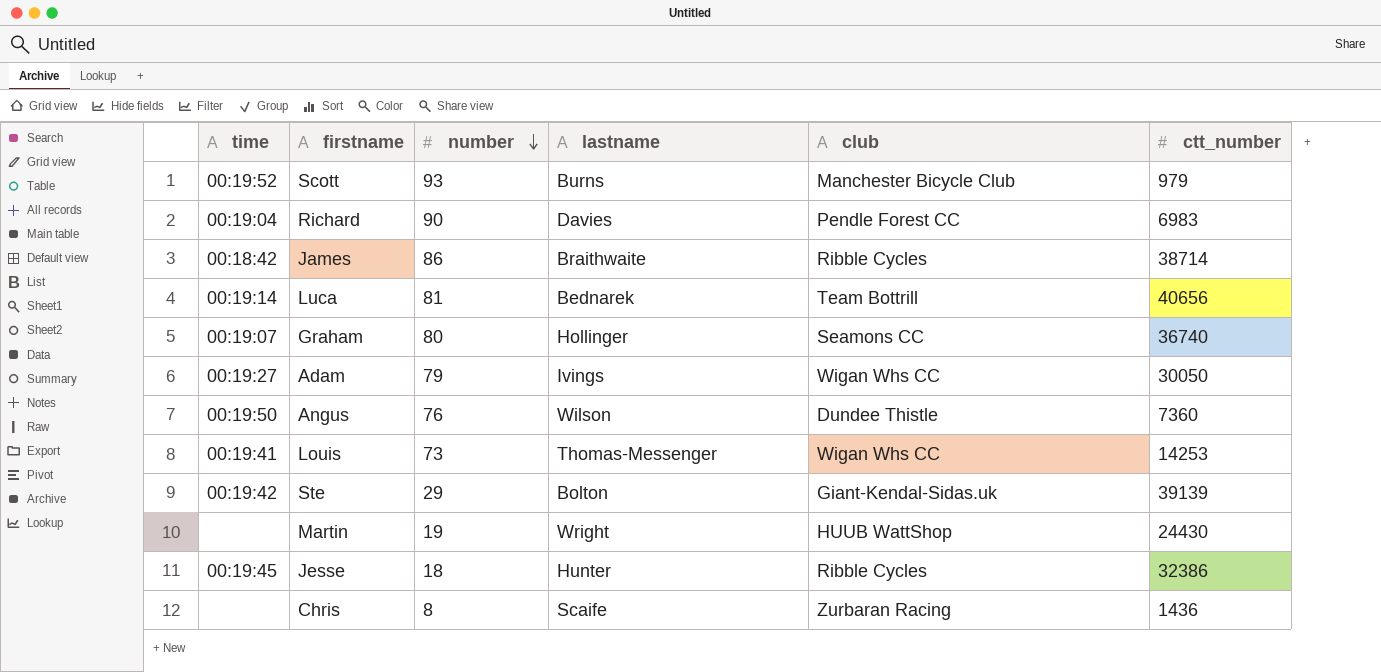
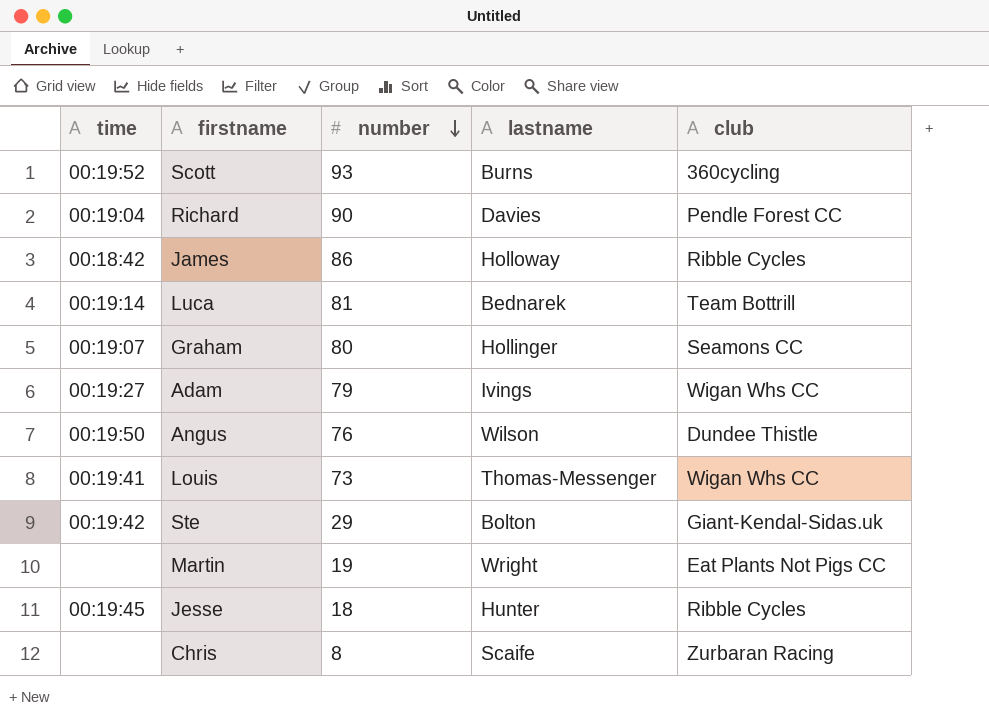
column ctt_number | position: 6 -> none
Scott | club: Manchester Bicycle Club -> 360cycling
James | lastname: Braithwaite -> Holloway
Martin | club: HUUB WattShop -> Eat Plants Not Pigs CC

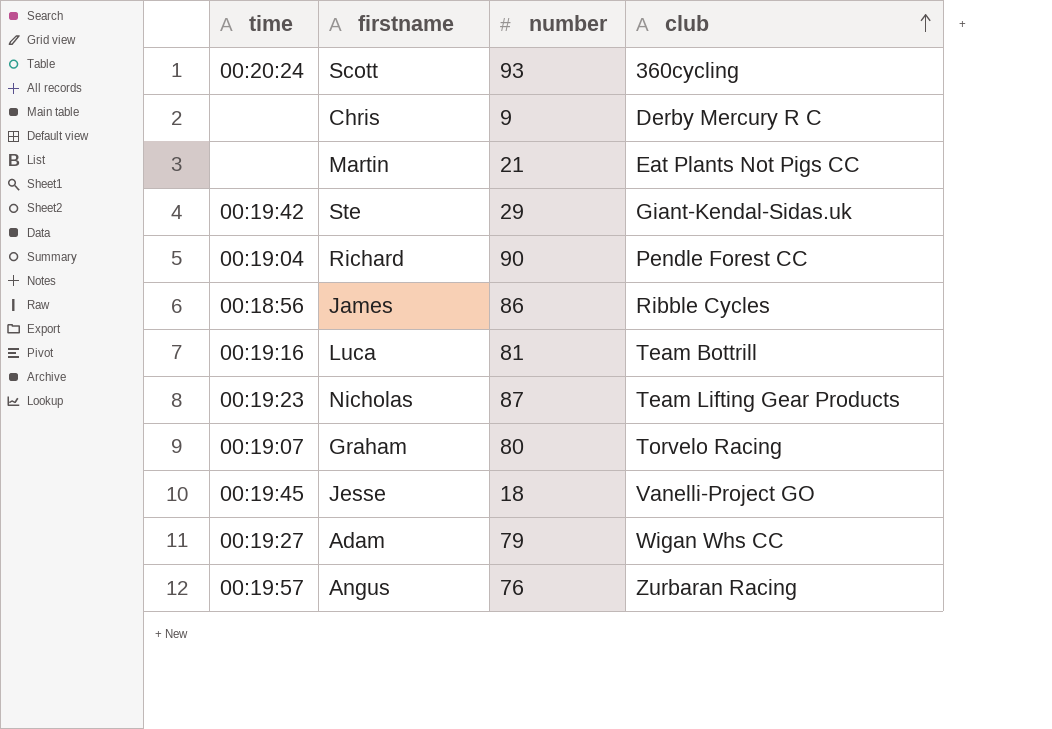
row order: number descending -> club ascending
column lastname | position: 4 -> none
row Louis: 00:19:41 | 73 | Thomas-Messenger | Wigan Whs CC -> none
Scott | time: 00:19:52 -> 00:20:24
Chris | number: 8 -> 9
Chris | club: Zurbaran Racing -> Derby Mercury R C
Martin | number: 19 -> 21
James | time: 00:18:42 -> 00:18:56
Luca | time: 00:19:14 -> 00:19:16
row Nicholas: none -> 00:19:23 | 87 | Team Lifting Gear Products
Graham | club: Seamons CC -> Torvelo Racing
Jesse | club: Ribble Cycles -> Vanelli-Project GO
Angus | time: 00:19:50 -> 00:19:57
Angus | club: Dundee Thistle -> Zurbaran Racing

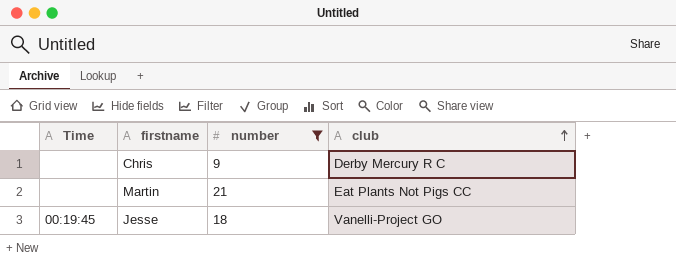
filter: none -> number <= 21
column name: time -> Time

